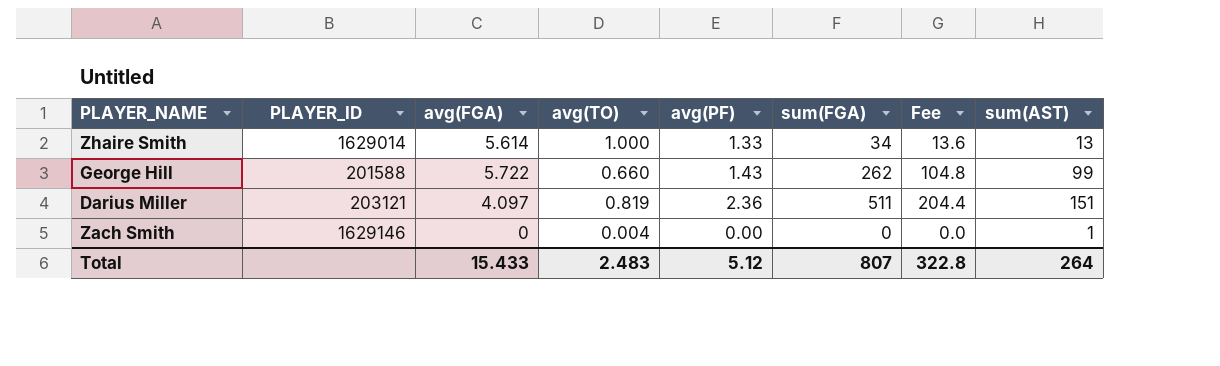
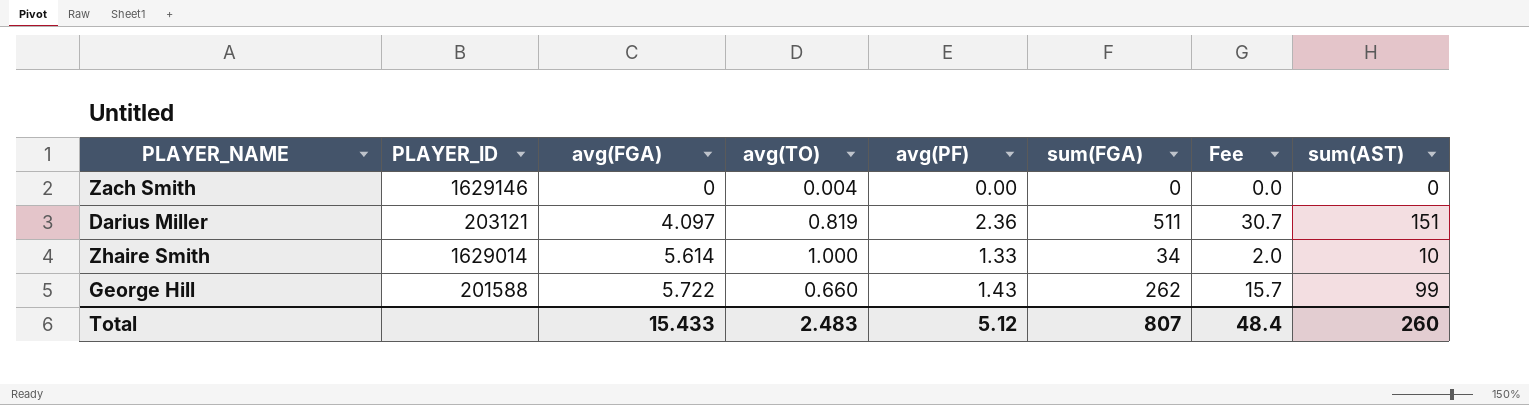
row order: none -> avg(FGA) ascending
column Fee | formula: [sum(FGA)] * 0.4 -> [sum(FGA)] * 0.06
Zach Smith | sum(AST): 1 -> 0
Zhaire Smith | sum(AST): 13 -> 10
Total | Fee: 322.8 -> 48.4
Total | sum(AST): 264 -> 260

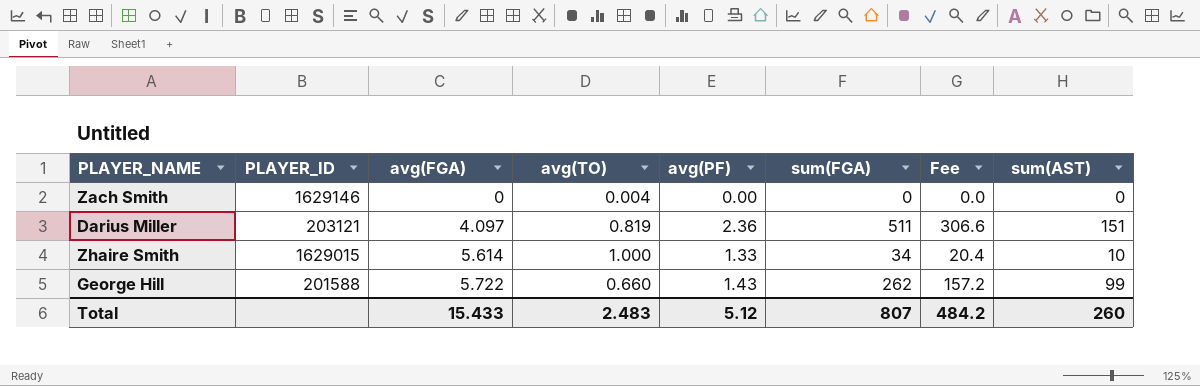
column Fee | formula: [sum(FGA)] * 0.06 -> [sum(FGA)] * 0.6
Zhaire Smith | PLAYER_ID: 1629014 -> 1629015
Total | Fee: 48.4 -> 484.2

